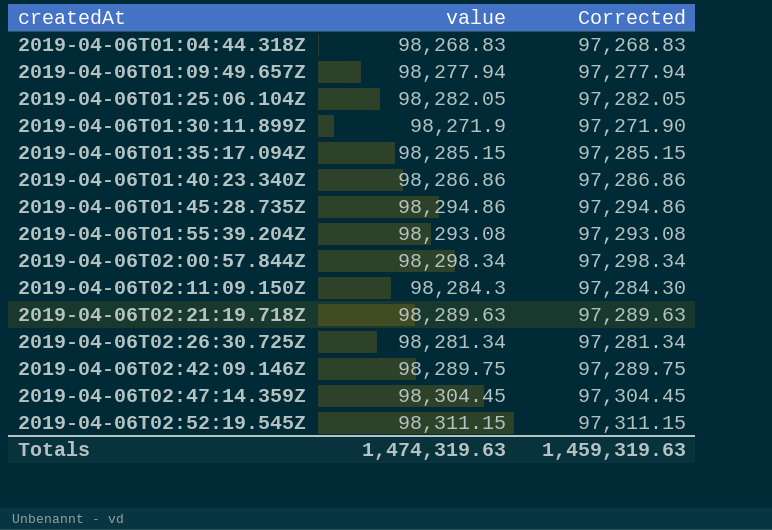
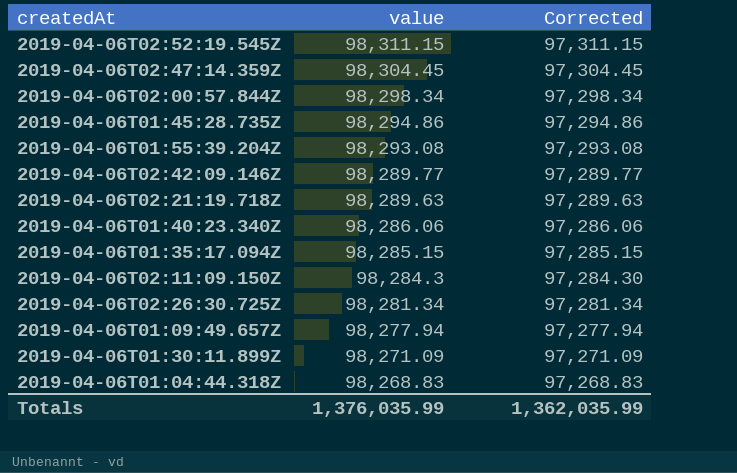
row order: createdAt ascending -> value descending
row 2019-04-06T01:25:06.104Z: 98,282.05 | 97,282.05 -> none
2019-04-06T02:42:09.146Z | value: 98,289.75 -> 98,289.77
2019-04-06T02:42:09.146Z | Corrected: 97,289.75 -> 97,289.77
2019-04-06T01:40:23.340Z | value: 98,286.86 -> 98,286.06
2019-04-06T01:40:23.340Z | Corrected: 97,286.86 -> 97,286.06
2019-04-06T01:30:11.899Z | value: 98,271.9 -> 98,271.09
2019-04-06T01:30:11.899Z | Corrected: 97,271.90 -> 97,271.09
Totals | value: 1,474,319.63 -> 1,376,035.99
Totals | Corrected: 1,459,319.63 -> 1,362,035.99

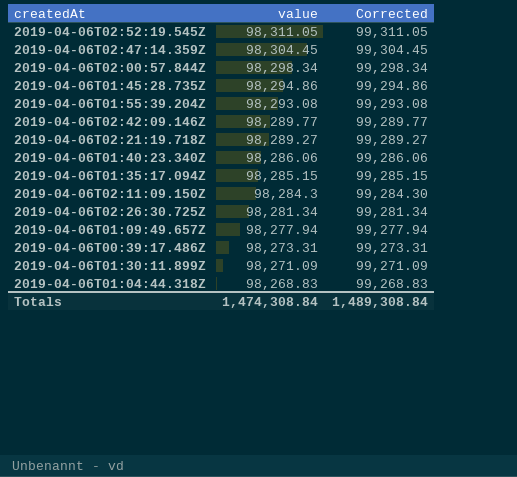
column Corrected | formula: [value] - 1000 -> [value] + 1000
2019-04-06T02:52:19.545Z | value: 98,311.15 -> 98,311.05
2019-04-06T02:21:19.718Z | value: 98,289.63 -> 98,289.27
row 2019-04-06T00:39:17.486Z: none -> 98,273.31 | 99,273.31
Totals | value: 1,376,035.99 -> 1,474,308.84
Totals | Corrected: 1,362,035.99 -> 1,489,308.84

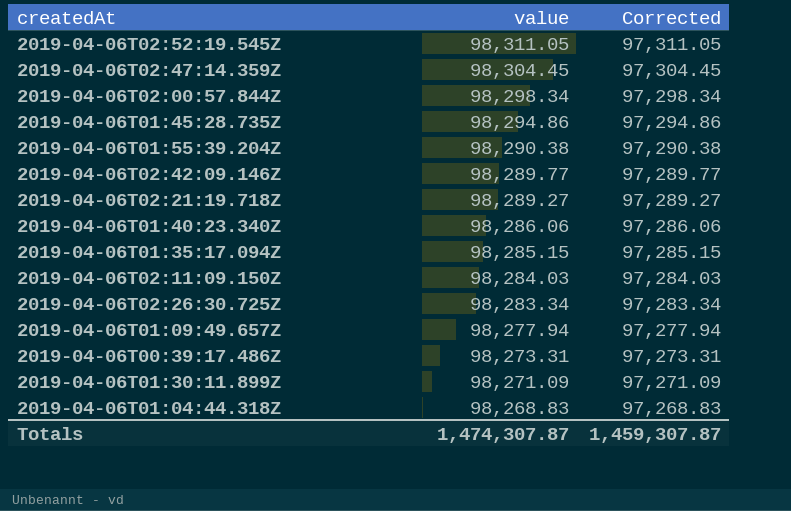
column Corrected | formula: [value] + 1000 -> [value] - 1000
2019-04-06T01:55:39.204Z | value: 98,293.08 -> 98,290.38
2019-04-06T02:11:09.150Z | value: 98,284.3 -> 98,284.03
2019-04-06T02:26:30.725Z | value: 98,281.34 -> 98,283.34
Totals | value: 1,474,308.84 -> 1,474,307.87
Totals | Corrected: 1,489,308.84 -> 1,459,307.87

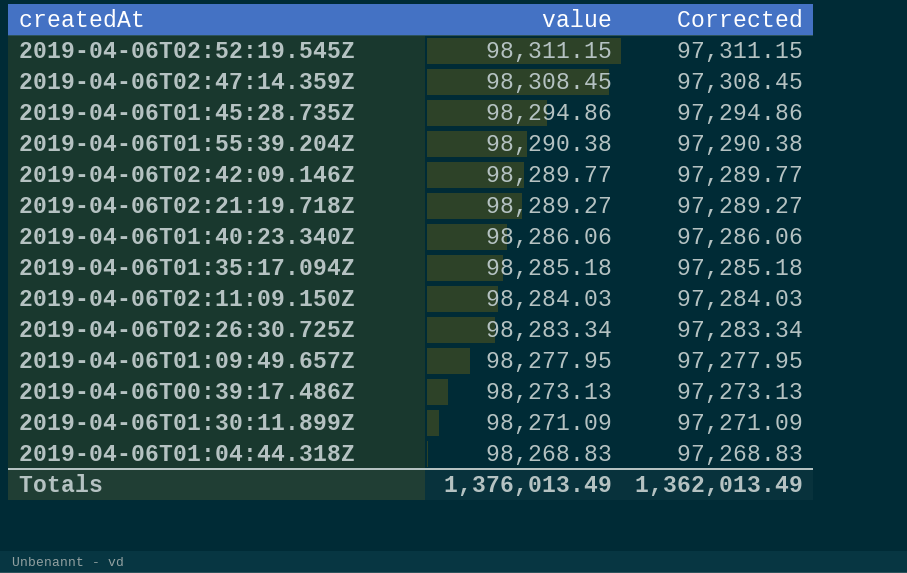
row 2019-04-06T02:00:57.844Z: 98,298.34 | 97,298.34 -> none
2019-04-06T02:52:19.545Z | value: 98,311.05 -> 98,311.15
2019-04-06T02:52:19.545Z | Corrected: 97,311.05 -> 97,311.15
2019-04-06T02:47:14.359Z | value: 98,304.45 -> 98,308.45
2019-04-06T02:47:14.359Z | Corrected: 97,304.45 -> 97,308.45
2019-04-06T01:35:17.094Z | value: 98,285.15 -> 98,285.18
2019-04-06T01:35:17.094Z | Corrected: 97,285.15 -> 97,285.18
2019-04-06T01:09:49.657Z | value: 98,277.94 -> 98,277.95
2019-04-06T01:09:49.657Z | Corrected: 97,277.94 -> 97,277.95
2019-04-06T00:39:17.486Z | value: 98,273.31 -> 98,273.13
2019-04-06T00:39:17.486Z | Corrected: 97,273.31 -> 97,273.13
Totals | value: 1,474,307.87 -> 1,376,013.49
Totals | Corrected: 1,459,307.87 -> 1,362,013.49

